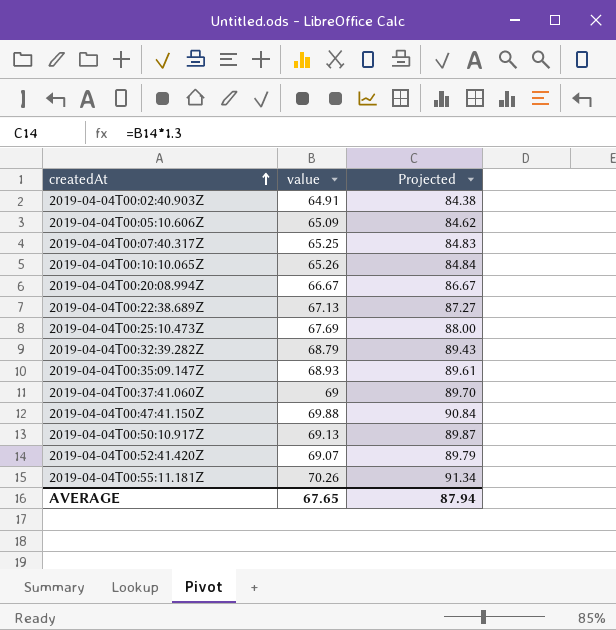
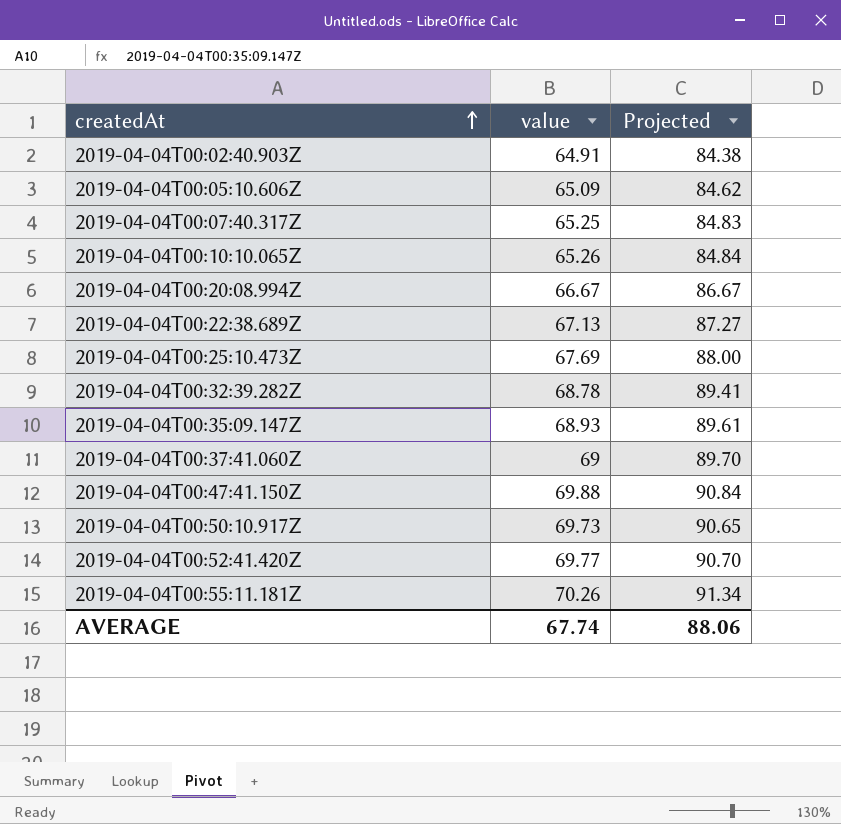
2019-04-04T00:32:39.282Z | value: 68.79 -> 68.78
2019-04-04T00:32:39.282Z | Projected: 89.43 -> 89.41
2019-04-04T00:50:10.917Z | value: 69.13 -> 69.73
2019-04-04T00:50:10.917Z | Projected: 89.87 -> 90.65
2019-04-04T00:52:41.420Z | value: 69.07 -> 69.77
2019-04-04T00:52:41.420Z | Projected: 89.79 -> 90.70
AVERAGE | value: 67.65 -> 67.74
AVERAGE | Projected: 87.94 -> 88.06

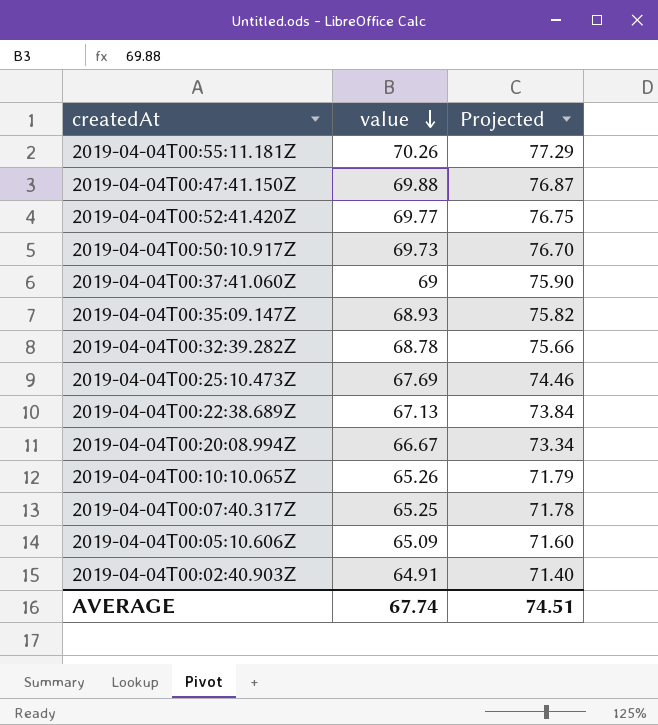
row order: createdAt ascending -> value descending
column Projected | formula: [value] * 1.3 -> [value] * 1.1
AVERAGE | Projected: 88.06 -> 74.51

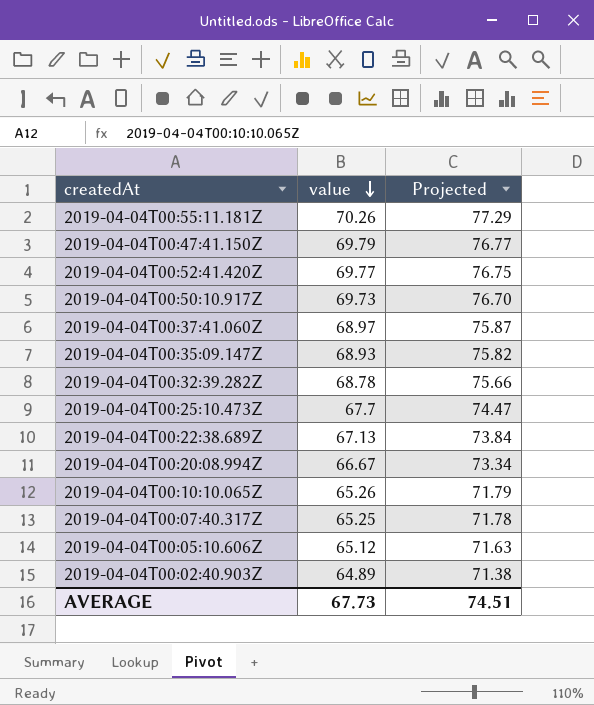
2019-04-04T00:47:41.150Z | value: 69.88 -> 69.79
2019-04-04T00:47:41.150Z | Projected: 76.87 -> 76.77
2019-04-04T00:37:41.060Z | value: 69 -> 68.97
2019-04-04T00:37:41.060Z | Projected: 75.90 -> 75.87
2019-04-04T00:25:10.473Z | value: 67.69 -> 67.7
2019-04-04T00:25:10.473Z | Projected: 74.46 -> 74.47
2019-04-04T00:05:10.606Z | value: 65.09 -> 65.12
2019-04-04T00:05:10.606Z | Projected: 71.60 -> 71.63
2019-04-04T00:02:40.903Z | value: 64.91 -> 64.89
2019-04-04T00:02:40.903Z | Projected: 71.40 -> 71.38
AVERAGE | value: 67.74 -> 67.73

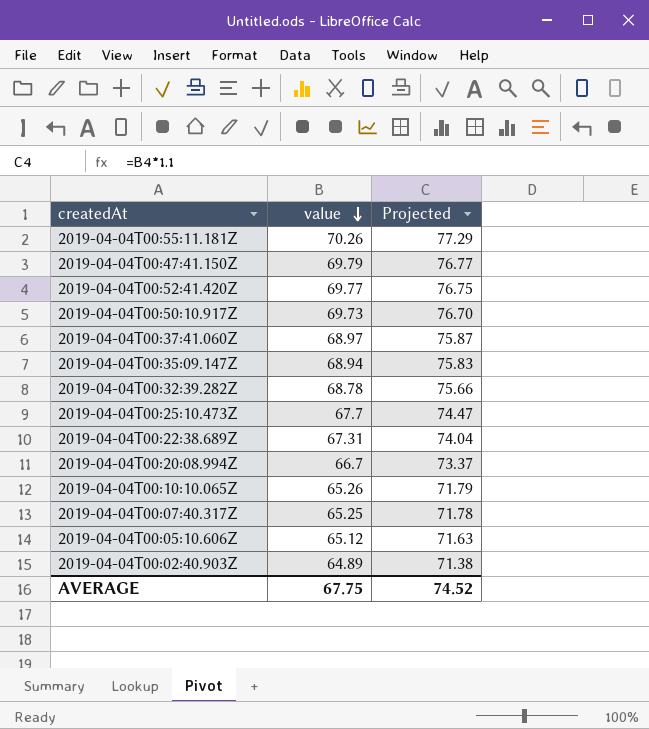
2019-04-04T00:35:09.147Z | value: 68.93 -> 68.94
2019-04-04T00:35:09.147Z | Projected: 75.82 -> 75.83
2019-04-04T00:22:38.689Z | value: 67.13 -> 67.31
2019-04-04T00:22:38.689Z | Projected: 73.84 -> 74.04
2019-04-04T00:20:08.994Z | value: 66.67 -> 66.7
2019-04-04T00:20:08.994Z | Projected: 73.34 -> 73.37
AVERAGE | value: 67.73 -> 67.75
AVERAGE | Projected: 74.51 -> 74.52

